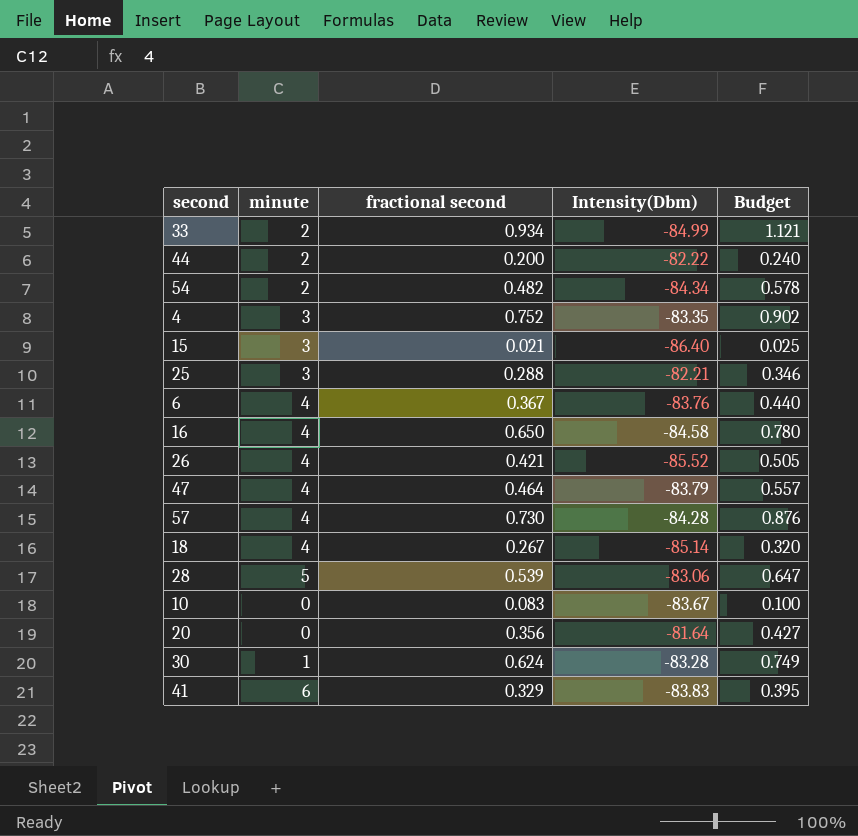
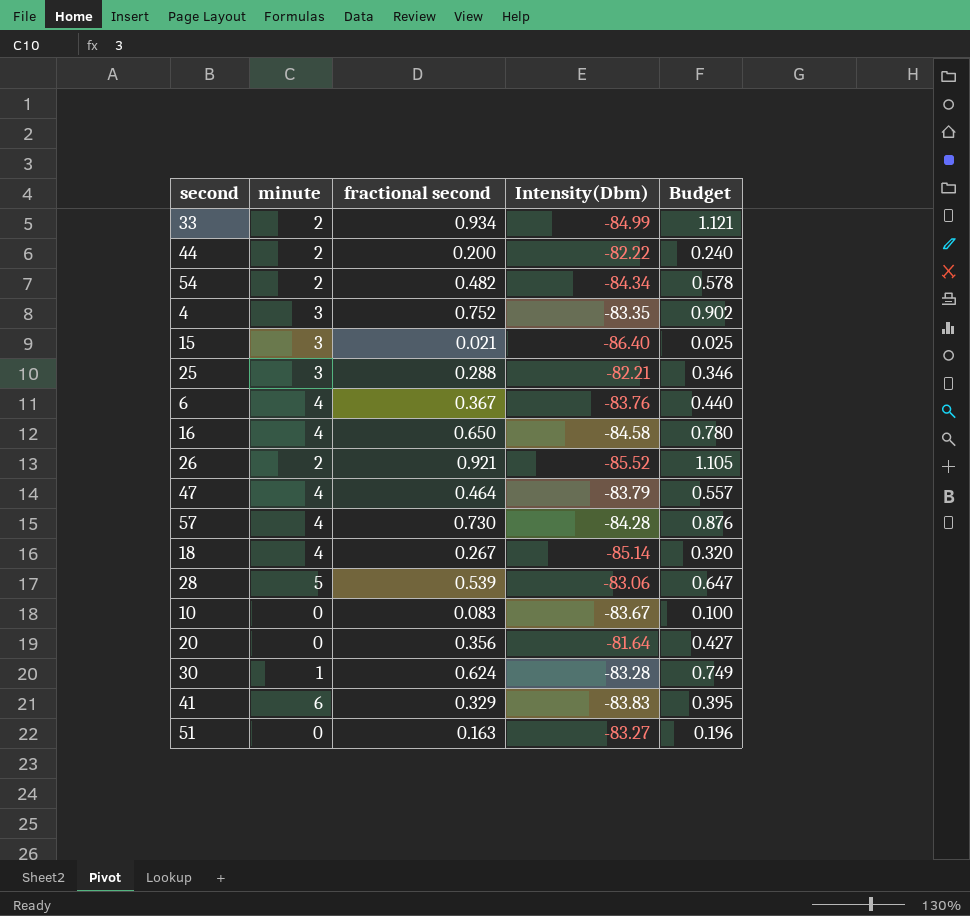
26 | minute: 4 -> 2
26 | fractional second: 0.421 -> 0.921
26 | Budget: 0.505 -> 1.105
row 51: none -> 0 | 0.163 | -83.27 | 0.196

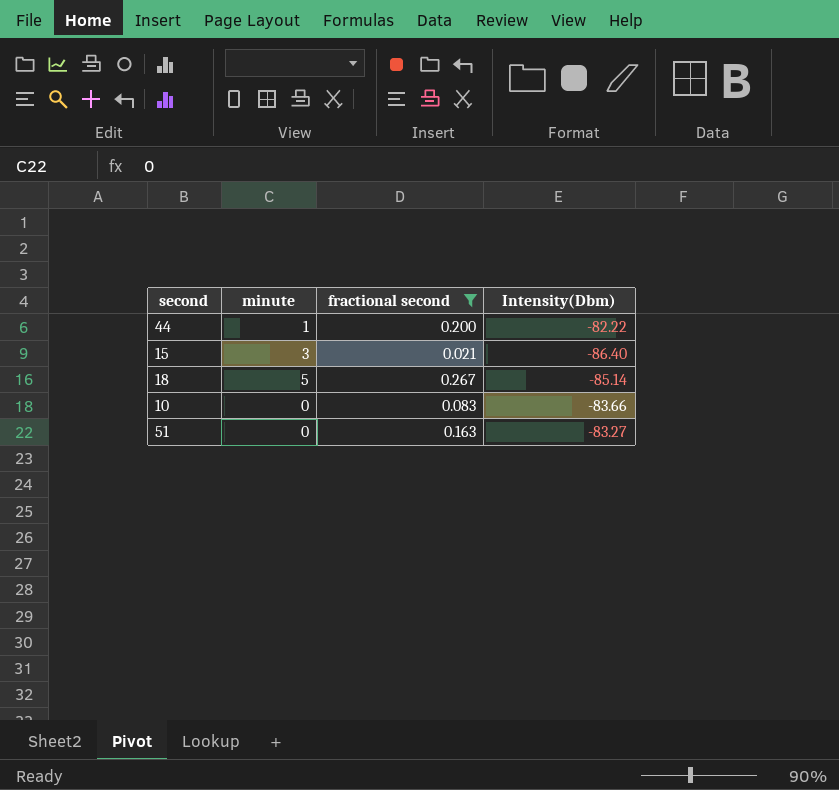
filter: none -> fractional second <= 0.267
column Budget | formula: [fractional second] * 1.2 -> none
44 | minute: 2 -> 1
18 | minute: 4 -> 5
10 | Intensity(Dbm): -83.67 -> -83.66

